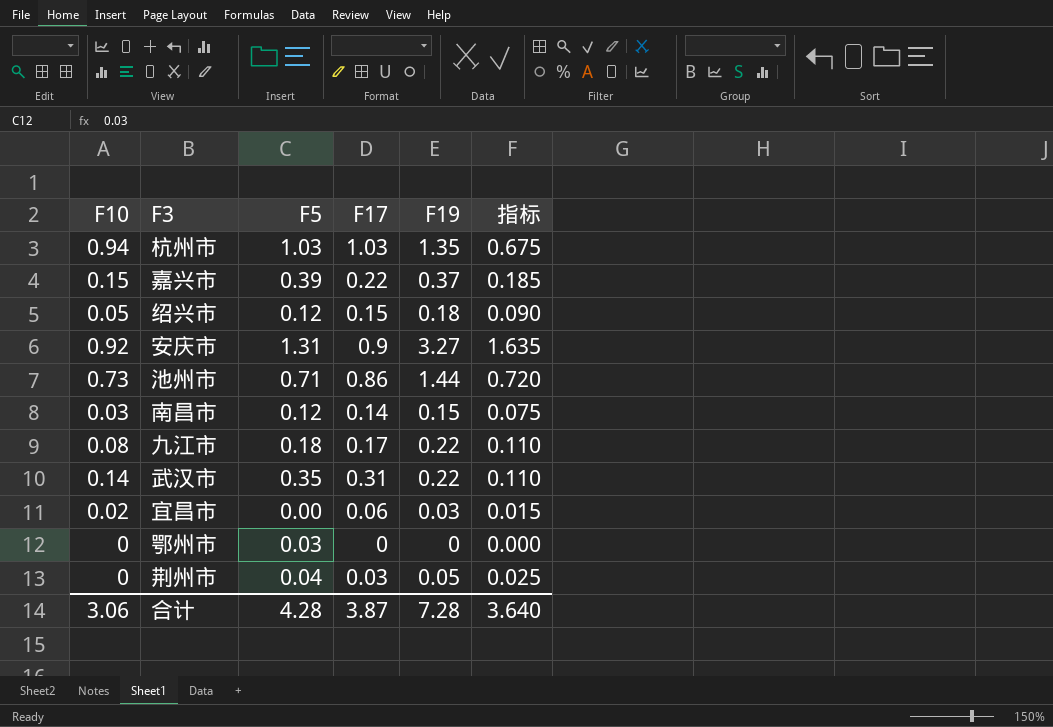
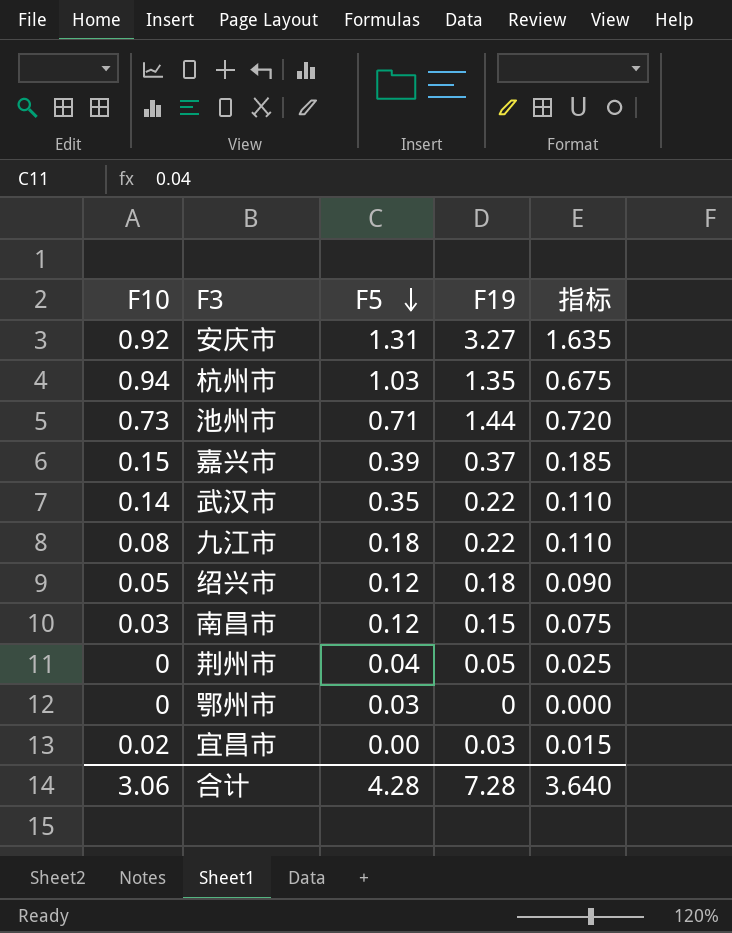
row order: none -> F5 descending
column F17 | position: 4 -> none

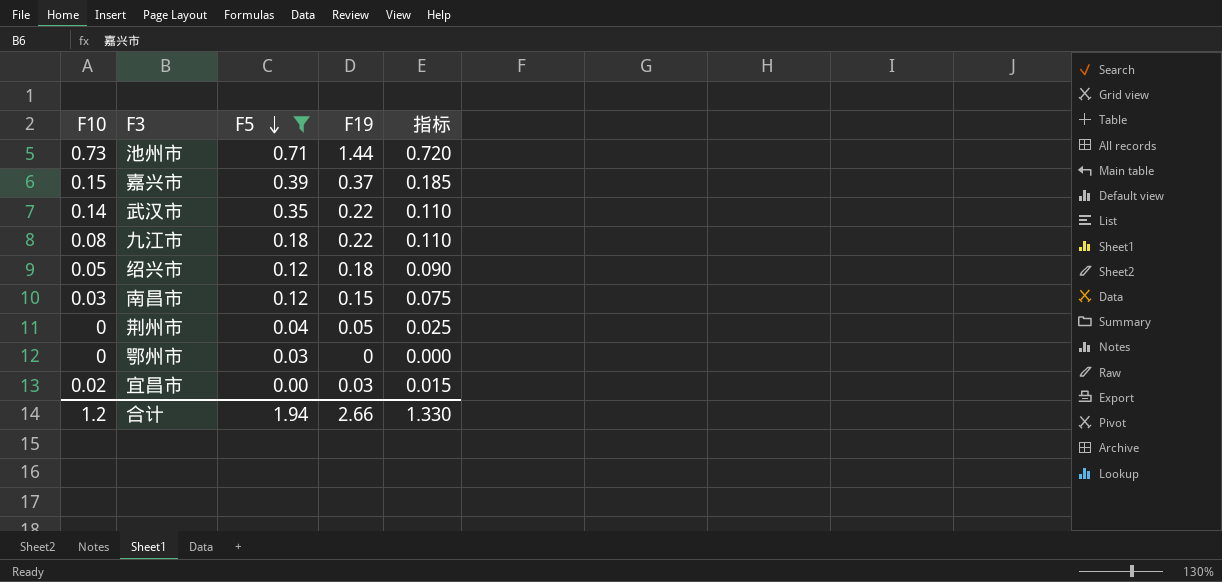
filter: none -> F5 <= 0.71
合计 | F10: 3.06 -> 1.2
合计 | F5: 4.28 -> 1.94
合计 | F19: 7.28 -> 2.66
合计 | 指标: 3.640 -> 1.330

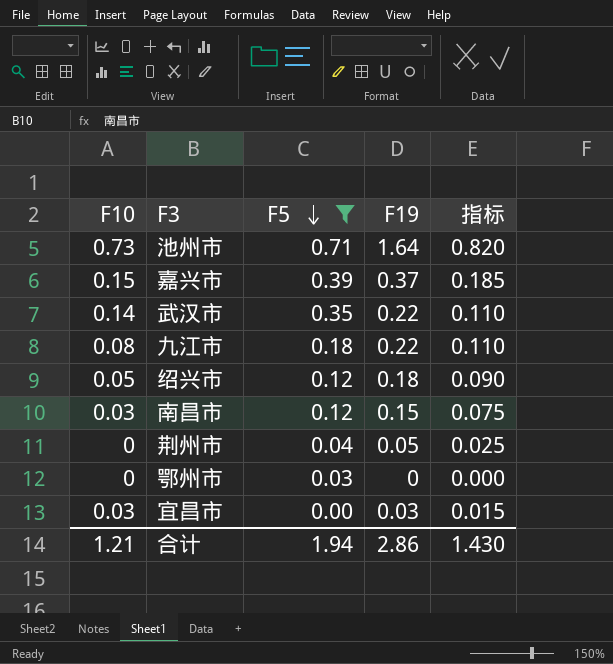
池州市 | F19: 1.44 -> 1.64
池州市 | 指标: 0.720 -> 0.820
宜昌市 | F10: 0.02 -> 0.03
合计 | F10: 1.2 -> 1.21
合计 | F19: 2.66 -> 2.86
合计 | 指标: 1.330 -> 1.430

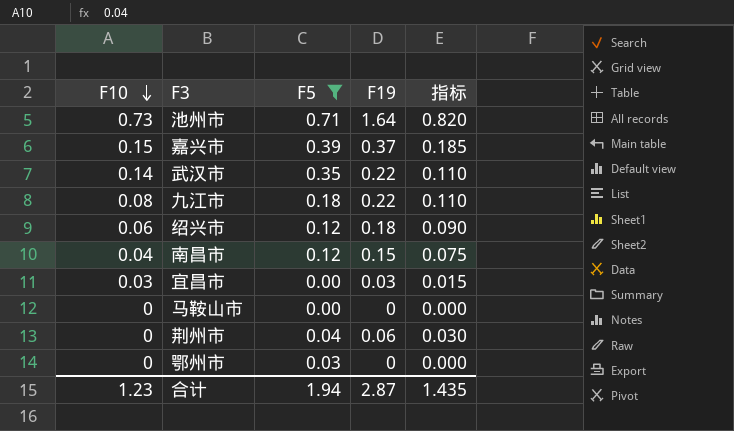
row order: F5 descending -> F10 descending
绍兴市 | F10: 0.05 -> 0.06
南昌市 | F10: 0.03 -> 0.04
row 马鞍山市: none -> 0 | 0.00 | 0 | 0.000
荆州市 | F19: 0.05 -> 0.06
荆州市 | 指标: 0.025 -> 0.030
合计 | F10: 1.21 -> 1.23
合计 | F19: 2.86 -> 2.87
合计 | 指标: 1.430 -> 1.435

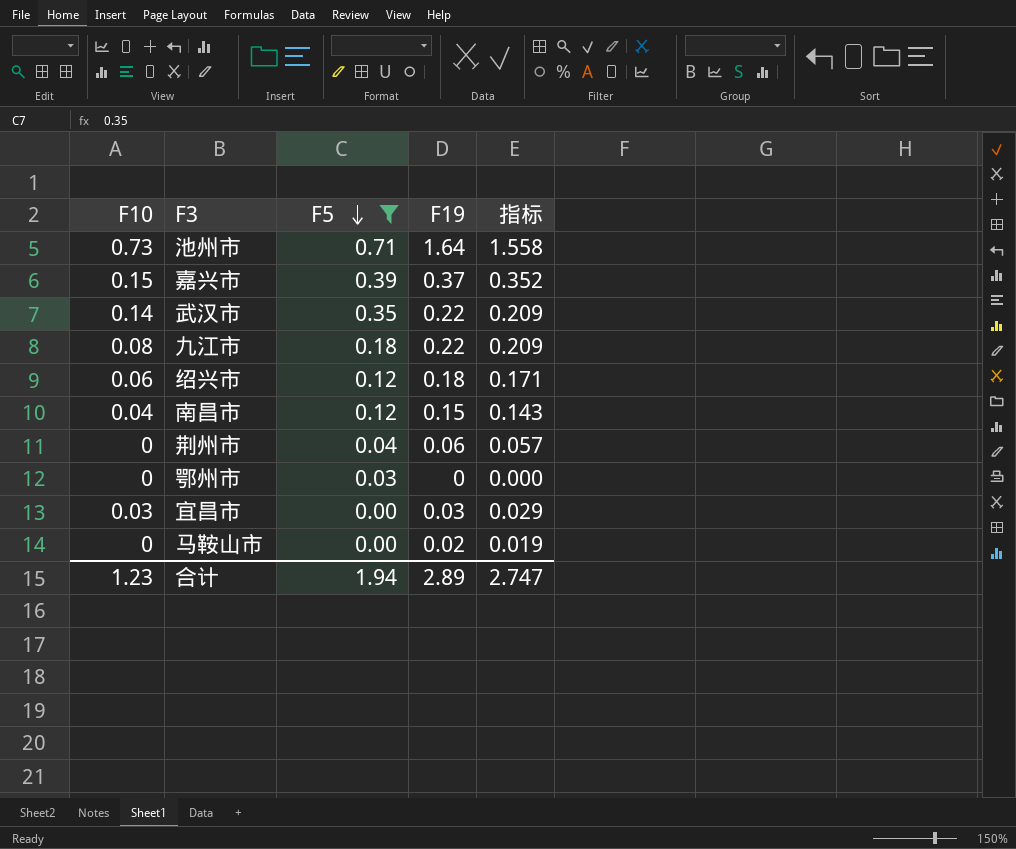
row order: F10 descending -> F5 descending
column 指标 | formula: [F19] * 0.5 -> [F19] * 0.95
马鞍山市 | F19: 0 -> 0.02
合计 | F19: 2.87 -> 2.89
合计 | 指标: 1.435 -> 2.747

